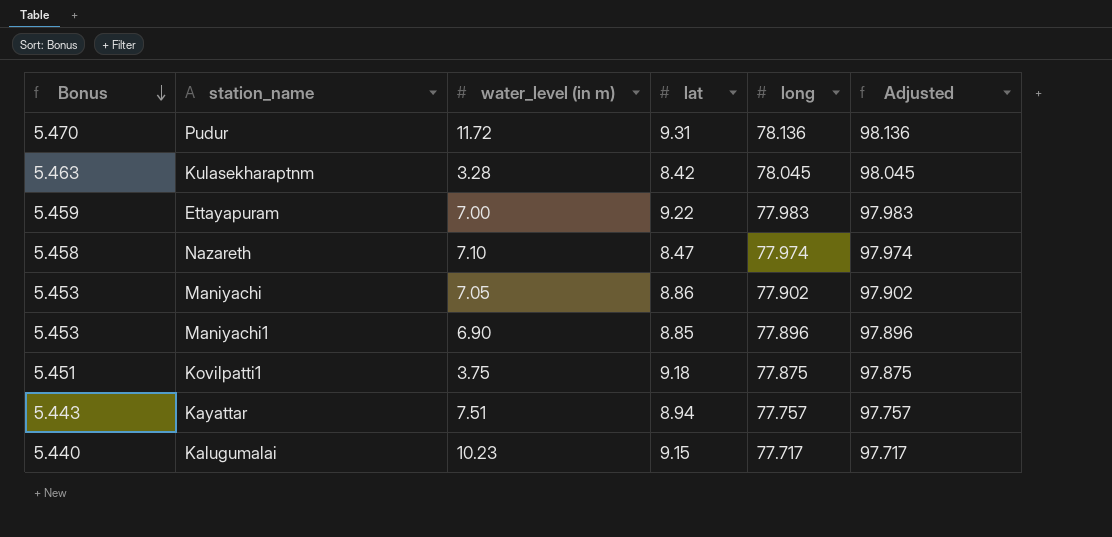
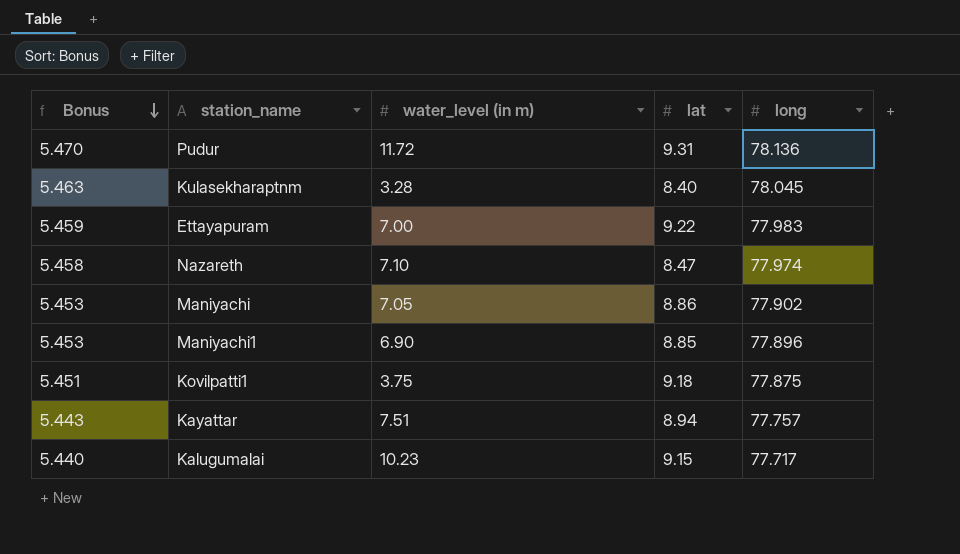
column Adjusted | formula: [long] + 20 -> none
Kulasekharaptnm | lat: 8.42 -> 8.40

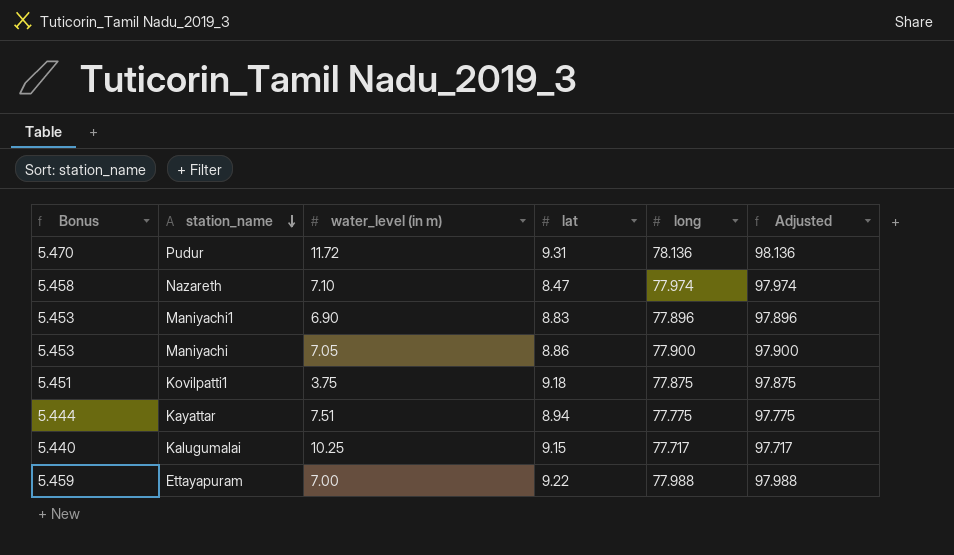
row order: Bonus descending -> station_name descending
column Adjusted | formula: none -> [long] + 20
row Kulasekharaptnm: 5.463 | 3.28 | 8.40 | 78.045 -> none
Maniyachi1 | lat: 8.85 -> 8.83
Maniyachi | long: 77.902 -> 77.900
Kayattar | Bonus: 5.443 -> 5.444
Kayattar | long: 77.757 -> 77.775
Kalugumalai | water_level (in m): 10.23 -> 10.25
Ettayapuram | long: 77.983 -> 77.988

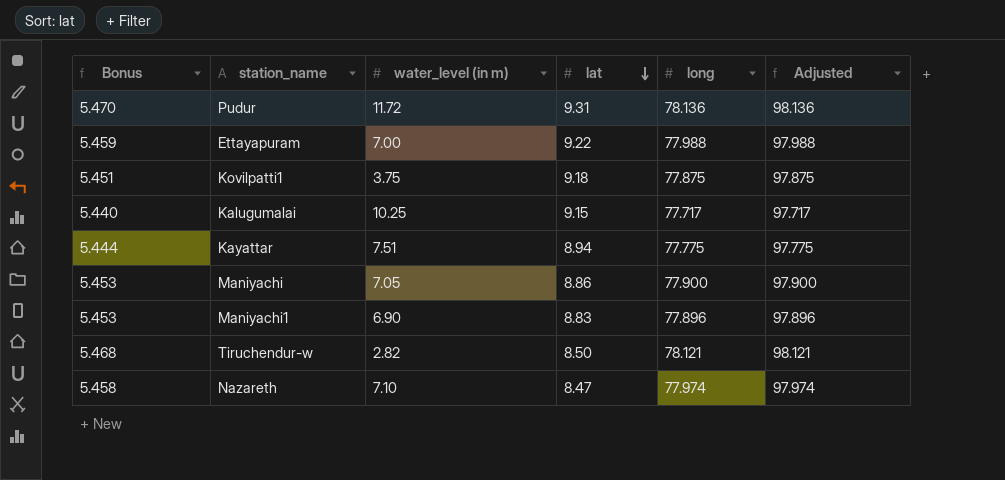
row order: station_name descending -> lat descending
row Tiruchendur-w: none -> 5.468 | 2.82 | 8.50 | 78.121 | 98.121

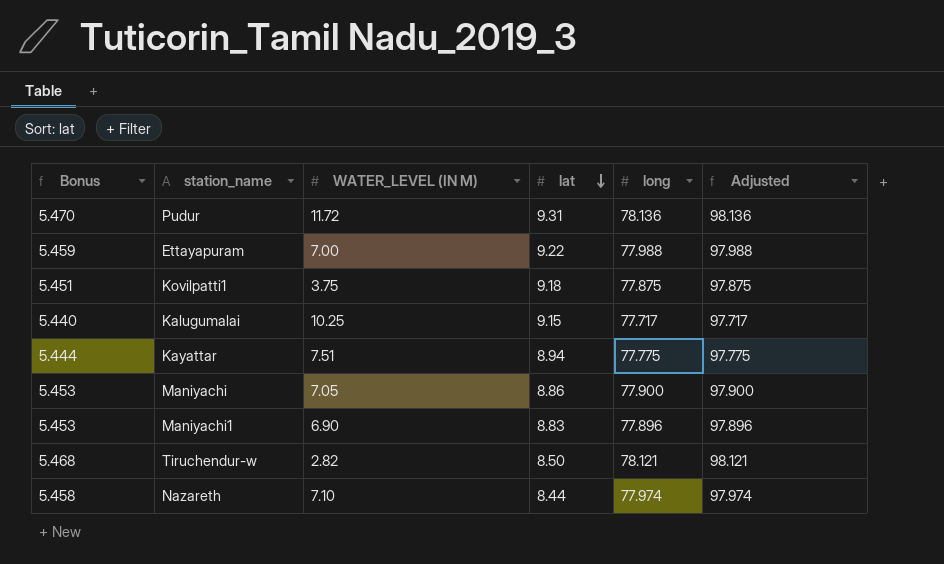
column name: water_level (in m) -> WATER_LEVEL (IN M)
Nazareth | lat: 8.47 -> 8.44

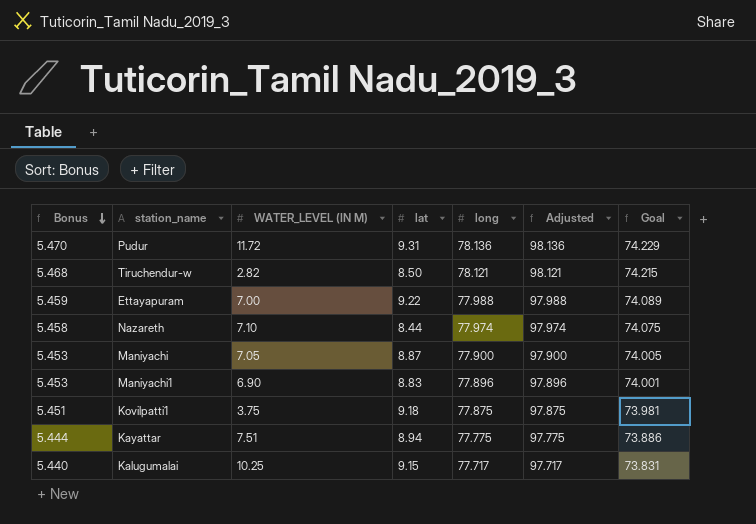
row order: lat descending -> Bonus descending
column Goal | formula: none -> [long] * 0.95
Maniyachi | lat: 8.86 -> 8.87

